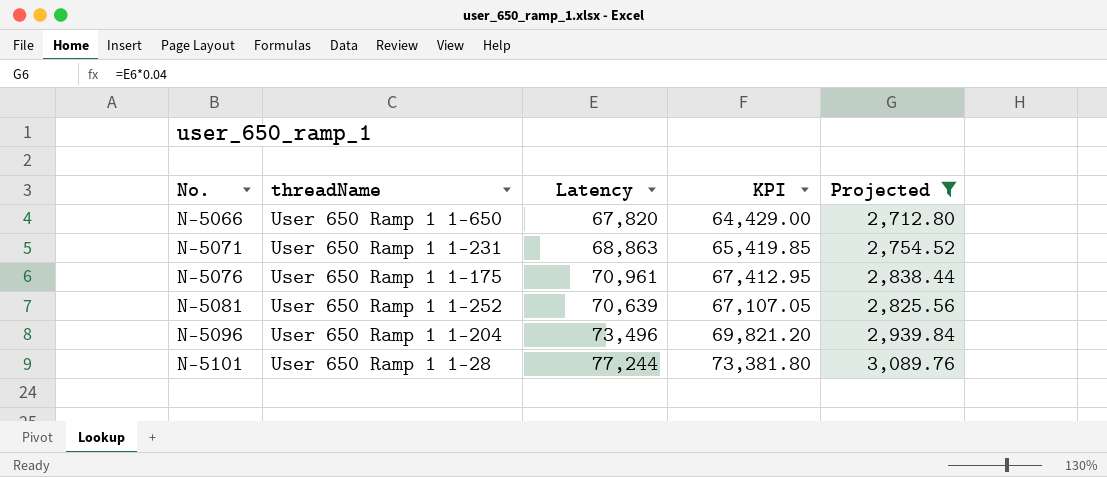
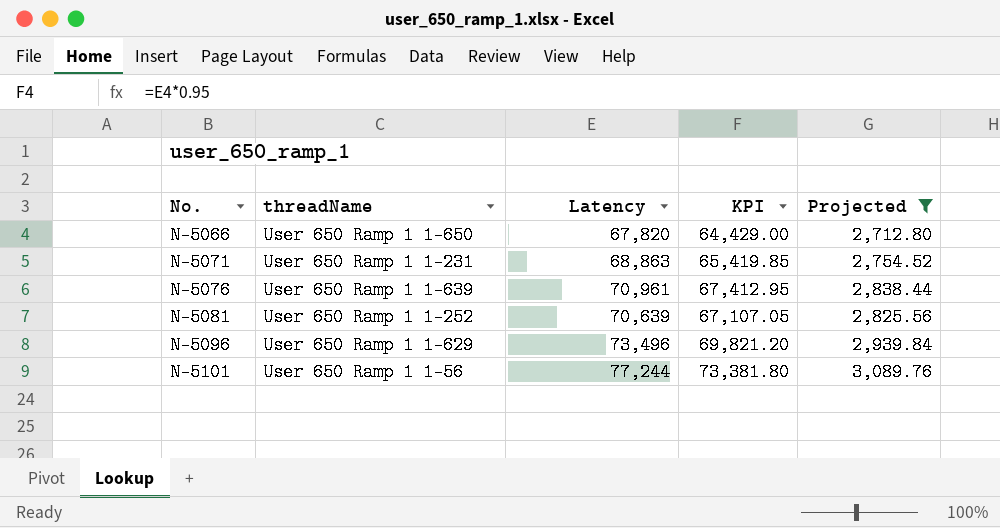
N-5076 | threadName: User 650 Ramp 1 1-175 -> User 650 Ramp 1 1-639
N-5096 | threadName: User 650 Ramp 1 1-204 -> User 650 Ramp 1 1-629
N-5101 | threadName: User 650 Ramp 1 1-28 -> User 650 Ramp 1 1-56

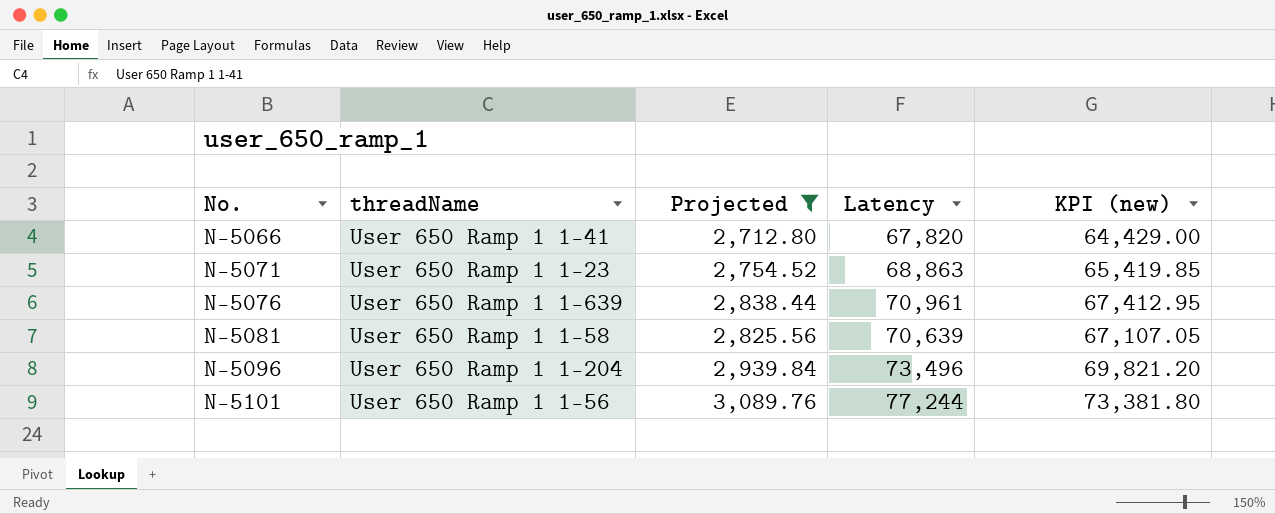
column Projected | position: 5 -> 3
column name: KPI -> KPI (new)
N-5066 | threadName: User 650 Ramp 1 1-650 -> User 650 Ramp 1 1-41
N-5071 | threadName: User 650 Ramp 1 1-231 -> User 650 Ramp 1 1-23
N-5081 | threadName: User 650 Ramp 1 1-252 -> User 650 Ramp 1 1-58
N-5096 | threadName: User 650 Ramp 1 1-629 -> User 650 Ramp 1 1-204

